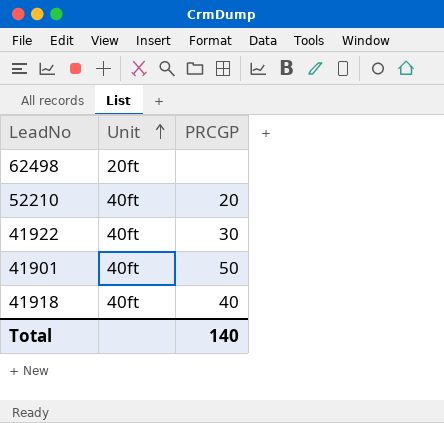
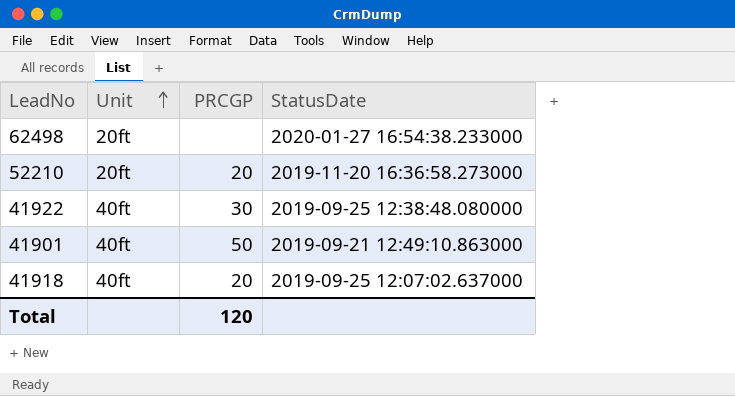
column StatusDate | position: none -> 4
52210 | Unit: 40ft -> 20ft
41918 | PRCGP: 40 -> 20
Total | PRCGP: 140 -> 120

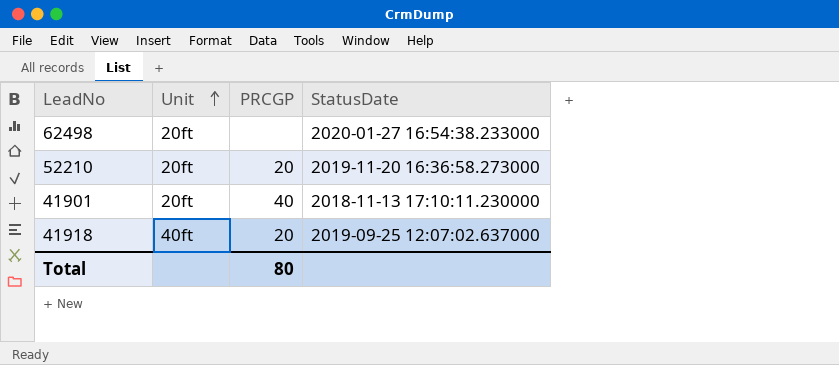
row 41922: 40ft | 30 | 2019-09-25 12:38:48.080000 -> none
41901 | Unit: 40ft -> 20ft
41901 | PRCGP: 50 -> 40
41901 | StatusDate: 2019-09-21 12:49:10.863000 -> 2018-11-13 17:10:11.230000
Total | PRCGP: 120 -> 80

